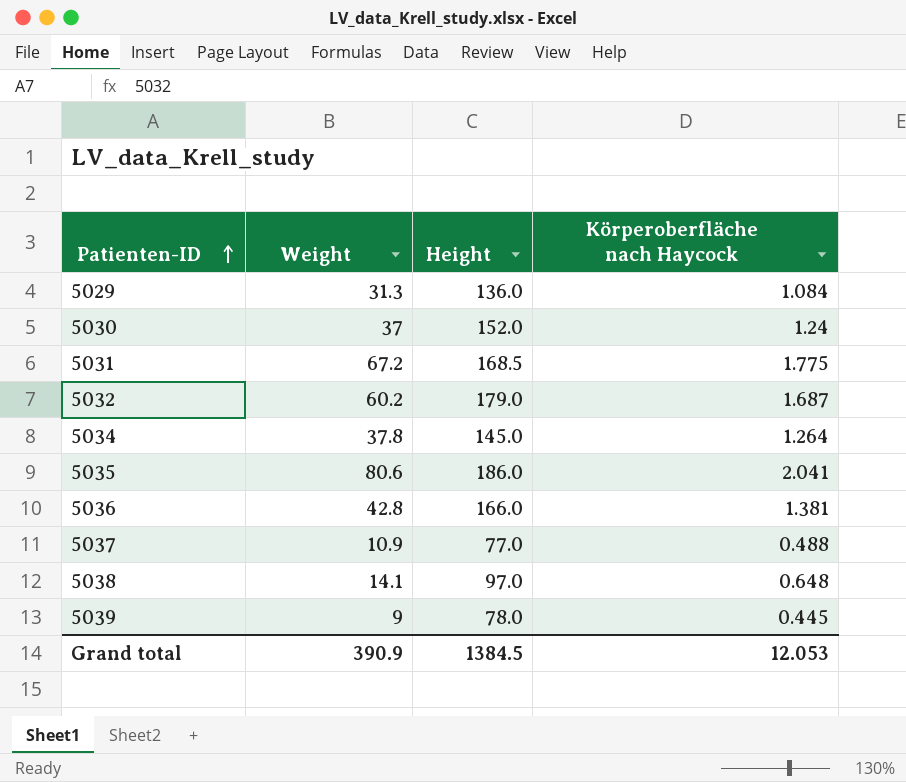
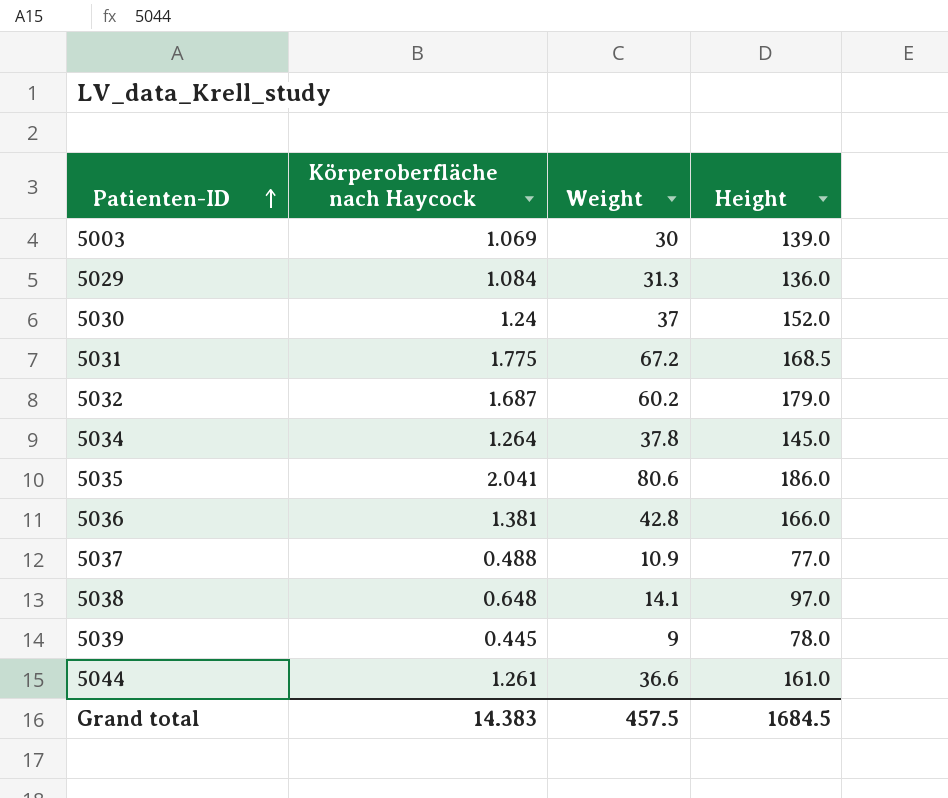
column Körperoberfläche nach Haycock | position: 4 -> 2
row 5003: none -> 1.069 | 30 | 139.0
row 5044: none -> 1.261 | 36.6 | 161.0
Grand total | Körperoberfläche nach Haycock: 12.053 -> 14.383
Grand total | Weight: 390.9 -> 457.5
Grand total | Height: 1384.5 -> 1684.5

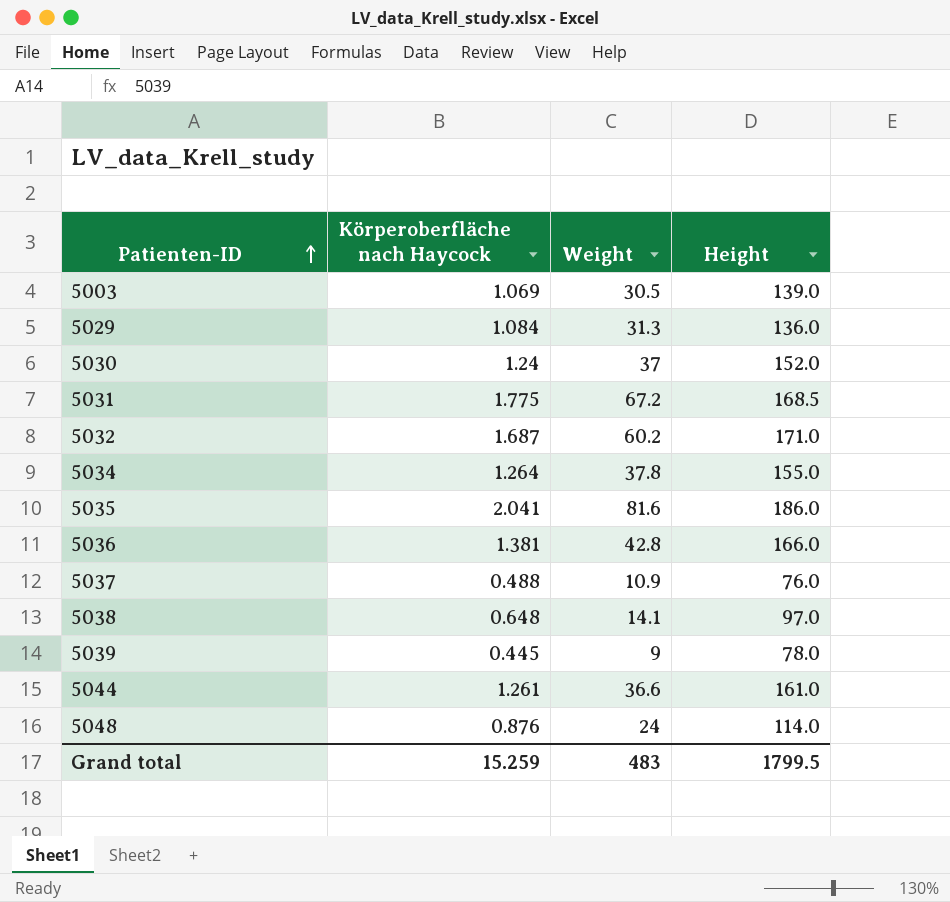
5003 | Weight: 30 -> 30.5
5032 | Height: 179.0 -> 171.0
5034 | Height: 145.0 -> 155.0
5035 | Weight: 80.6 -> 81.6
5037 | Height: 77.0 -> 76.0
row 5048: none -> 0.876 | 24 | 114.0
Grand total | Körperoberfläche nach Haycock: 14.383 -> 15.259
Grand total | Weight: 457.5 -> 483
Grand total | Height: 1684.5 -> 1799.5

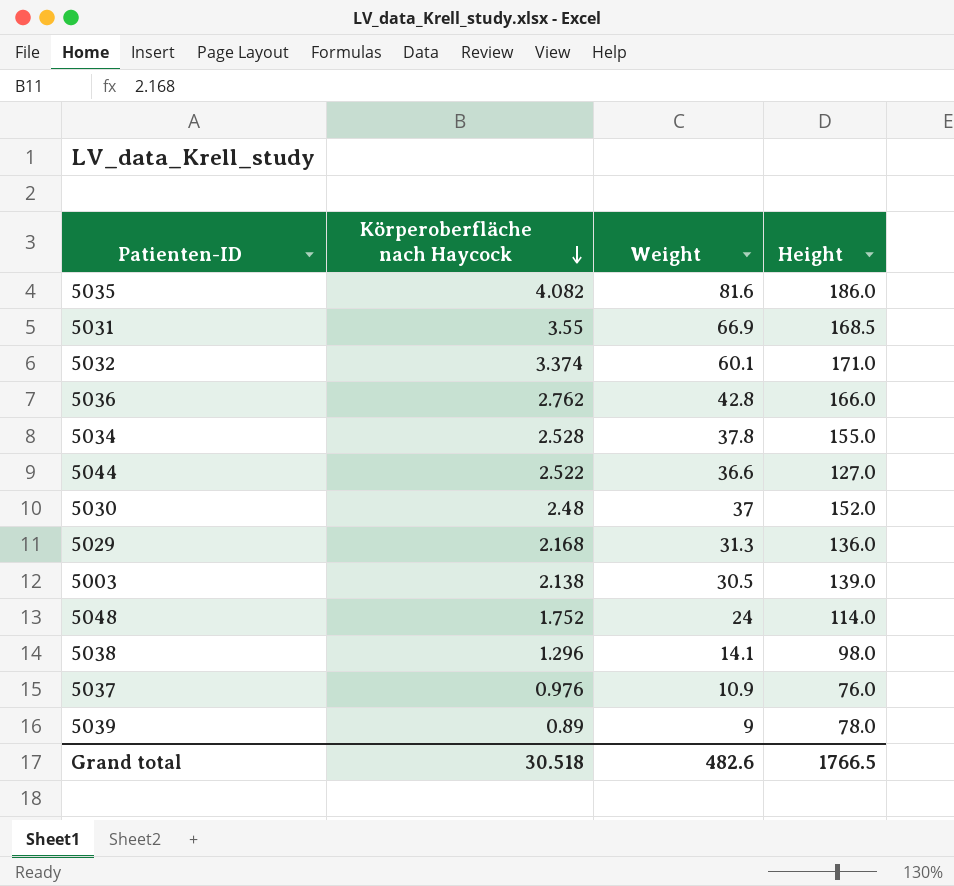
row order: Patienten-ID ascending -> Körperoberfläche nach Haycock descending
5035 | Körperoberfläche nach Haycock: 2.041 -> 4.082
5031 | Körperoberfläche nach Haycock: 1.775 -> 3.55
5031 | Weight: 67.2 -> 66.9
5032 | Körperoberfläche nach Haycock: 1.687 -> 3.374
5032 | Weight: 60.2 -> 60.1
5036 | Körperoberfläche nach Haycock: 1.381 -> 2.762
5034 | Körperoberfläche nach Haycock: 1.264 -> 2.528
5044 | Körperoberfläche nach Haycock: 1.261 -> 2.522
5044 | Height: 161.0 -> 127.0
5030 | Körperoberfläche nach Haycock: 1.24 -> 2.48
5029 | Körperoberfläche nach Haycock: 1.084 -> 2.168
5003 | Körperoberfläche nach Haycock: 1.069 -> 2.138
5048 | Körperoberfläche nach Haycock: 0.876 -> 1.752
5038 | Körperoberfläche nach Haycock: 0.648 -> 1.296
5038 | Height: 97.0 -> 98.0
5037 | Körperoberfläche nach Haycock: 0.488 -> 0.976
5039 | Körperoberfläche nach Haycock: 0.445 -> 0.89
Grand total | Körperoberfläche nach Haycock: 15.259 -> 30.518
Grand total | Weight: 483 -> 482.6
Grand total | Height: 1799.5 -> 1766.5

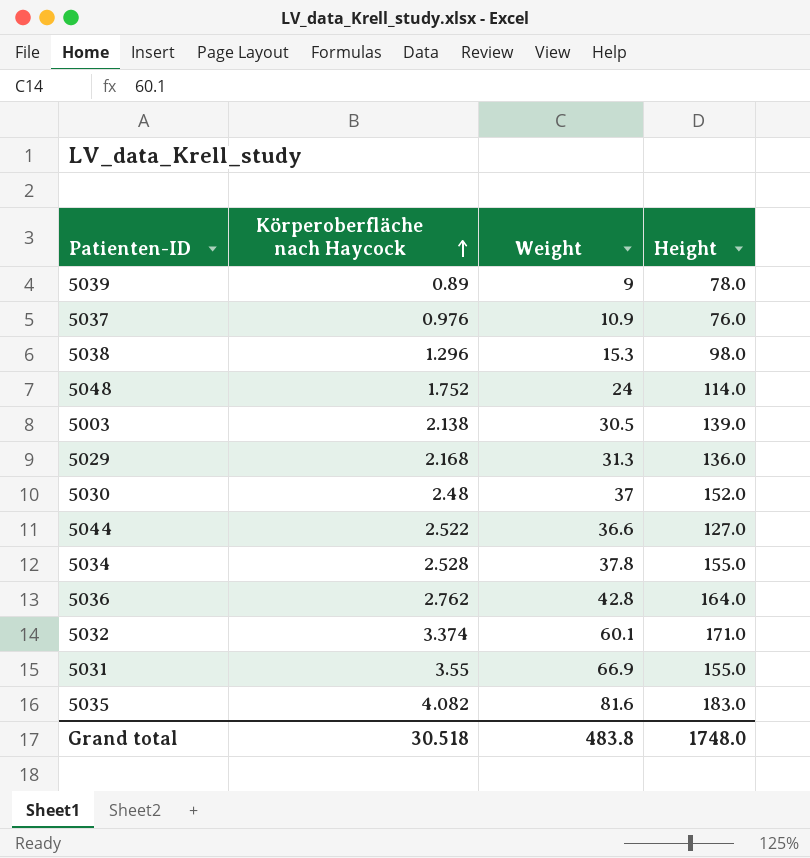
row order: Körperoberfläche nach Haycock descending -> Körperoberfläche nach Haycock ascending
5038 | Weight: 14.1 -> 15.3
5036 | Height: 166.0 -> 164.0
5031 | Height: 168.5 -> 155.0
5035 | Height: 186.0 -> 183.0
Grand total | Weight: 482.6 -> 483.8
Grand total | Height: 1766.5 -> 1748.0

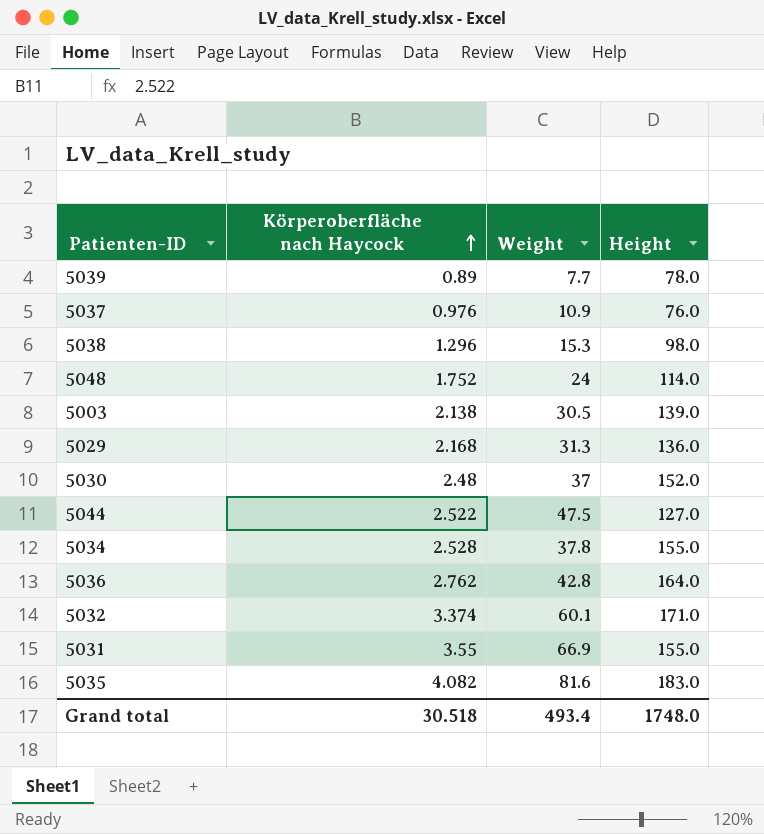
5039 | Weight: 9 -> 7.7
5044 | Weight: 36.6 -> 47.5
Grand total | Weight: 483.8 -> 493.4

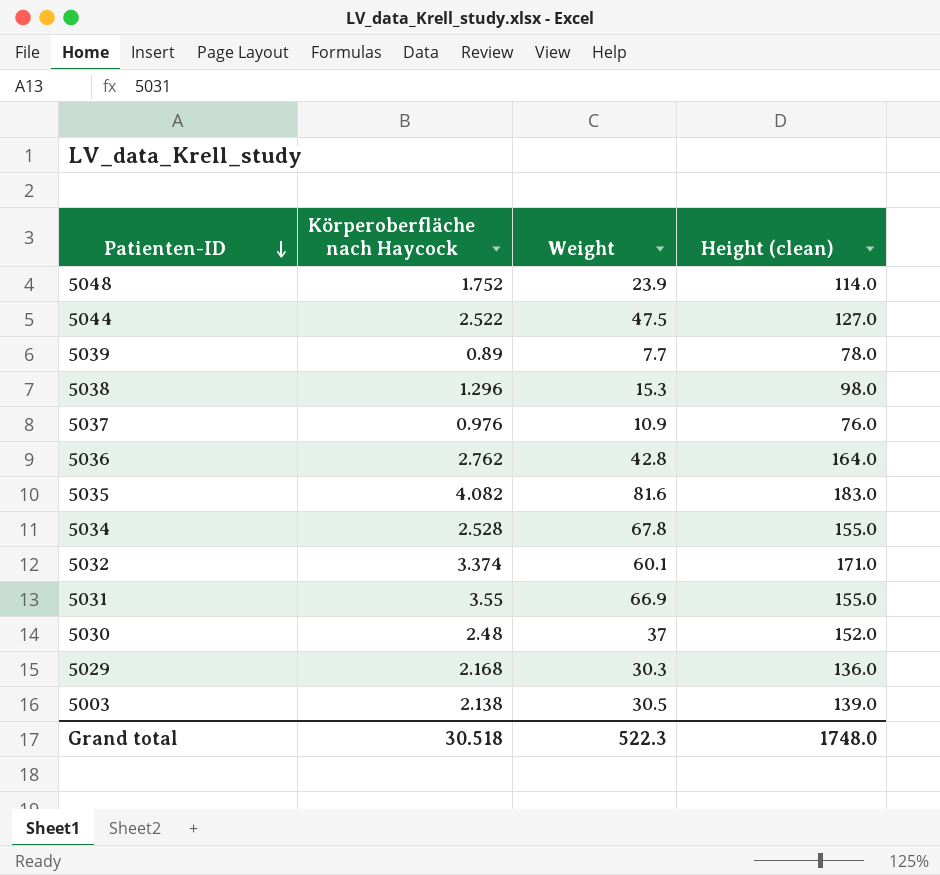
row order: Körperoberfläche nach Haycock ascending -> Patienten-ID descending
column name: Height -> Height (clean)
5048 | Weight: 24 -> 23.9
5034 | Weight: 37.8 -> 67.8
5029 | Weight: 31.3 -> 30.3
Grand total | Weight: 493.4 -> 522.3

